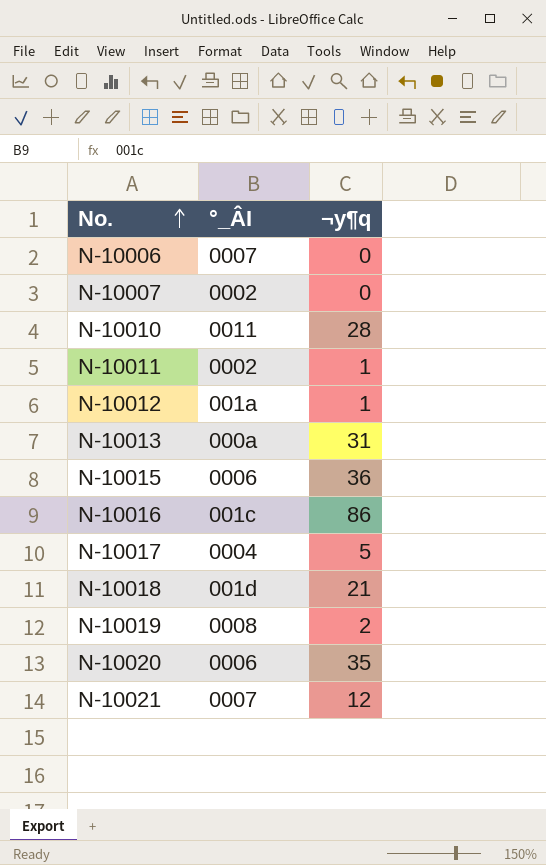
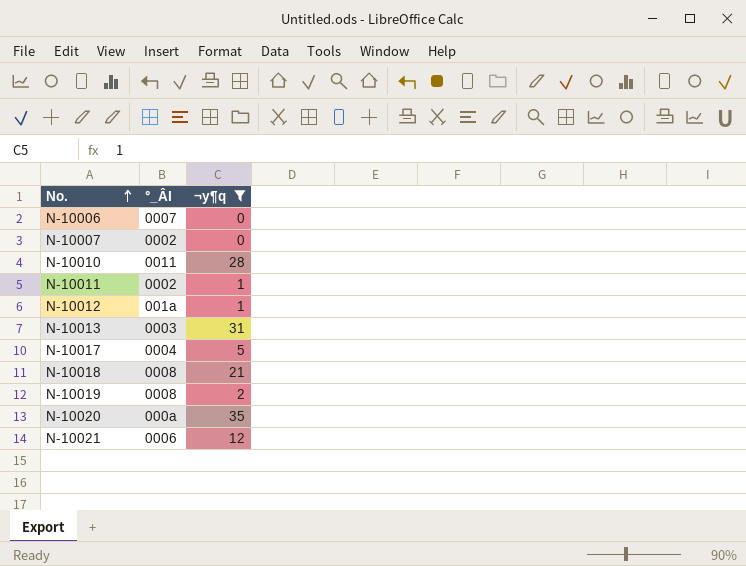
filter: none -> ¬y¶q <= 35
N-10013 | °_ÂI: 000a -> 0003
N-10018 | °_ÂI: 001d -> 0008
N-10020 | °_ÂI: 0006 -> 000a
N-10021 | °_ÂI: 0007 -> 0006

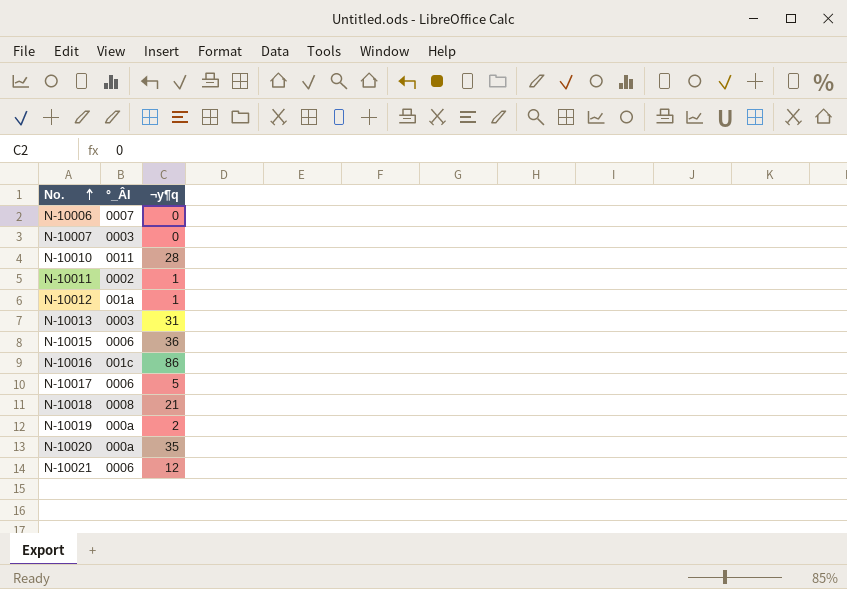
filter: ¬y¶q <= 35 -> none
N-10007 | °_ÂI: 0002 -> 0003
N-10017 | °_ÂI: 0004 -> 0006
N-10019 | °_ÂI: 0008 -> 000a

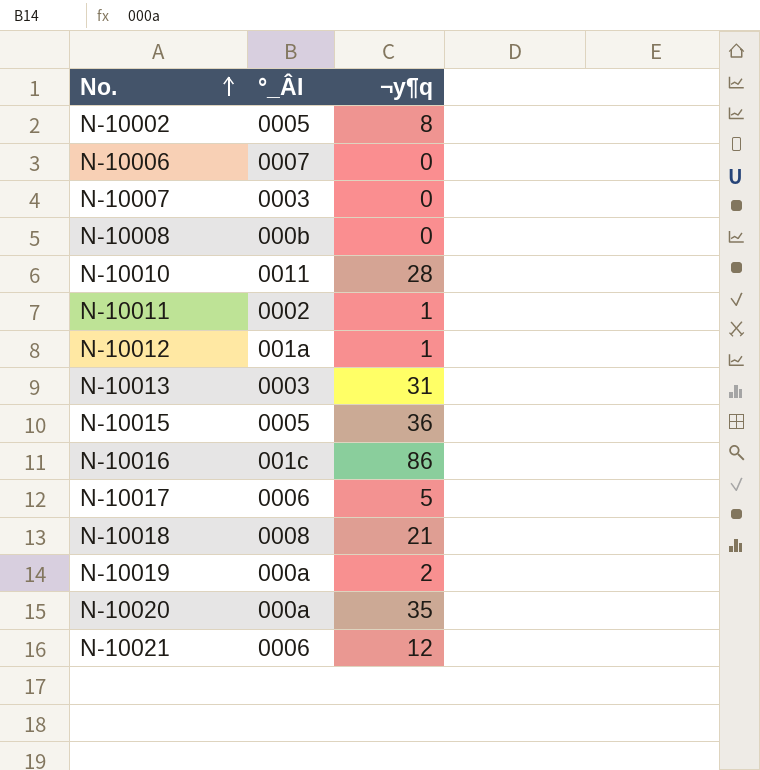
row N-10002: none -> 0005 | 8
row N-10008: none -> 000b | 0
N-10015 | °_ÂI: 0006 -> 0005

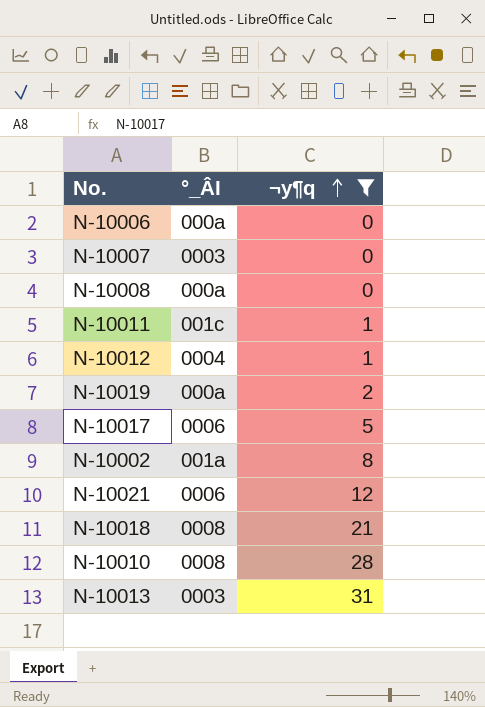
filter: none -> ¬y¶q <= 31
row order: No. ascending -> ¬y¶q ascending
N-10006 | °_ÂI: 0007 -> 000a
N-10008 | °_ÂI: 000b -> 000a
N-10011 | °_ÂI: 0002 -> 001c
N-10012 | °_ÂI: 001a -> 0004
N-10002 | °_ÂI: 0005 -> 001a
N-10010 | °_ÂI: 0011 -> 0008

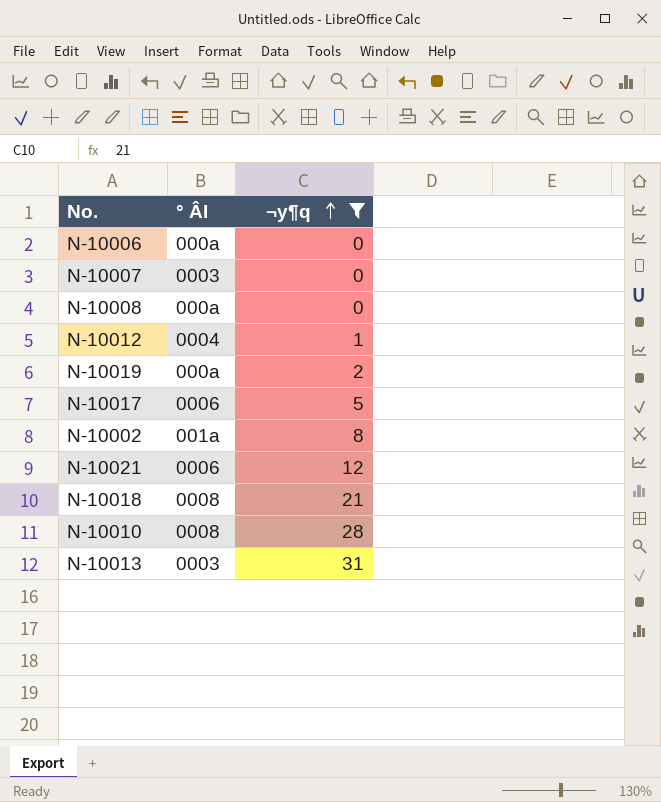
column name: °_ÂI -> ° ÂI
row N-10011: 001c | 1 -> none

